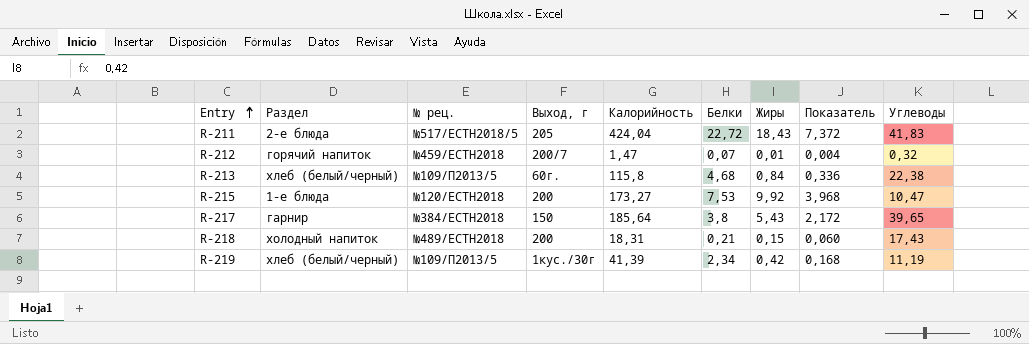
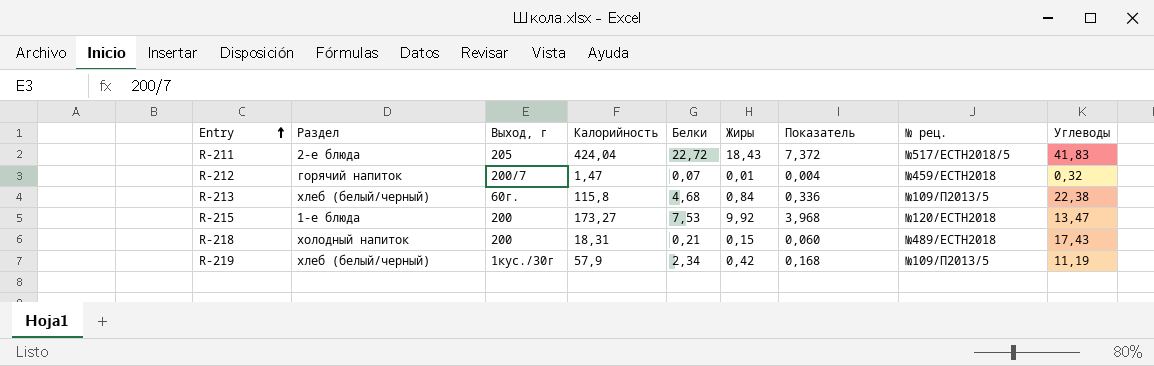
column № рец. | position: 3 -> 8
row R-217: гарнир | №384/ЕСТН2018 | 150 | 185,64 | 3,8 | 5,43 | 2,172 | 39,65 -> none
R-215 | Углеводы: 10,47 -> 13,47
R-219 | Калорийность: 41,39 -> 57,9

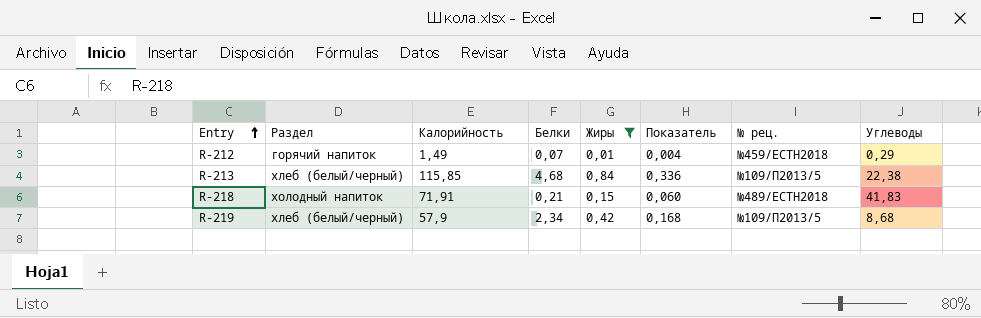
filter: none -> Жиры <= 0,84
column Выход, г | position: 3 -> none
R-212 | Калорийность: 1,47 -> 1,49
R-212 | Углеводы: 0,32 -> 0,29
R-213 | Калорийность: 115,8 -> 115,85
R-218 | Калорийность: 18,31 -> 71,91
R-218 | Углеводы: 17,43 -> 41,83
R-219 | Углеводы: 11,19 -> 8,68

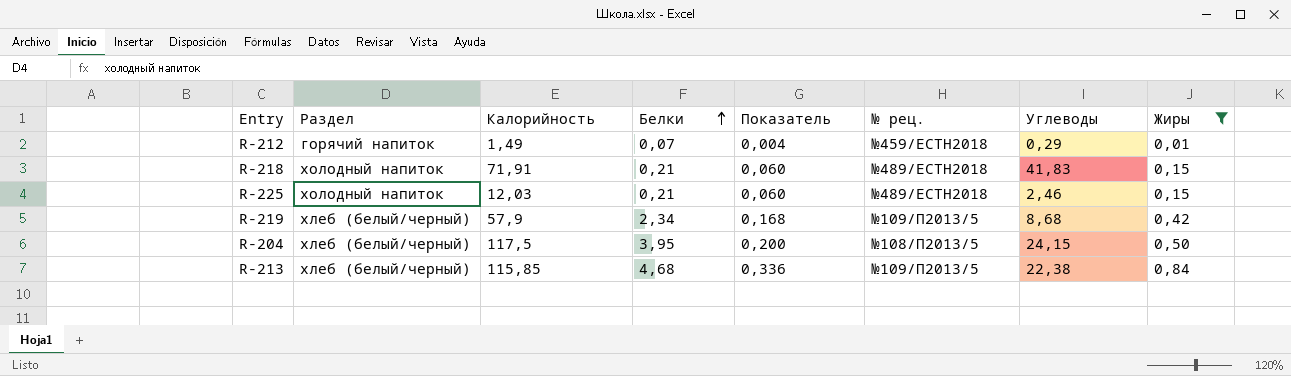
row order: Entry ascending -> Белки ascending
column Жиры | position: 5 -> 8
row R-225: none -> холодный напиток | 12,03 | 0,21 | 0,060 | №489/ЕСТН2018 | 2,46 | 0,15
row R-204: none -> хлеб (белый/черный) | 117,5 | 3,95 | 0,200 | №108/П2013/5 | 24,15 | 0,50

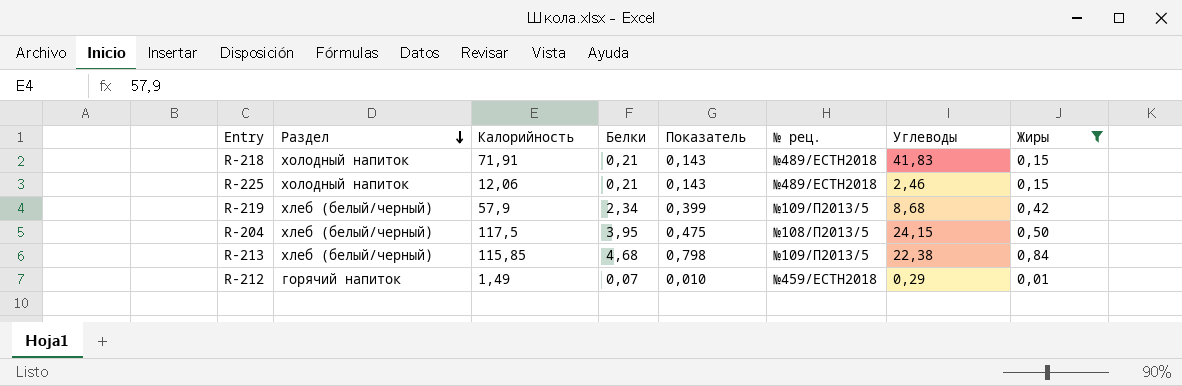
row order: Белки ascending -> Раздел descending
column Показатель | formula: [Жиры] * 0,4 -> [Жиры] * 0,95
R-225 | Калорийность: 12,03 -> 12,06

